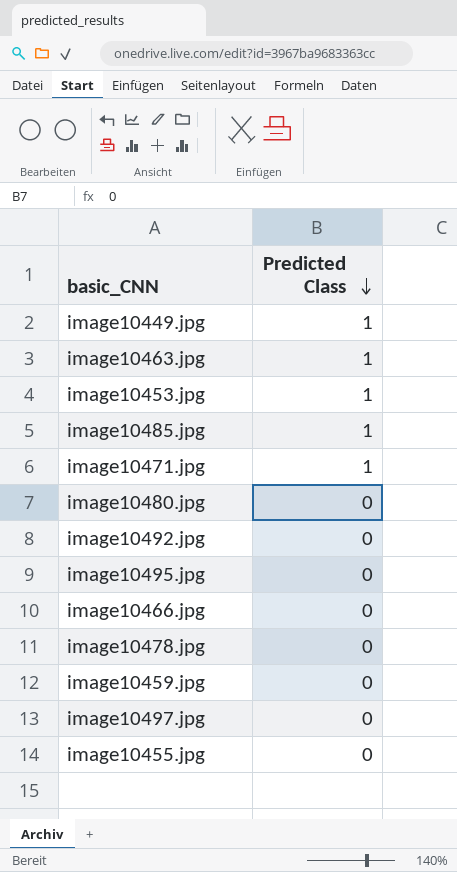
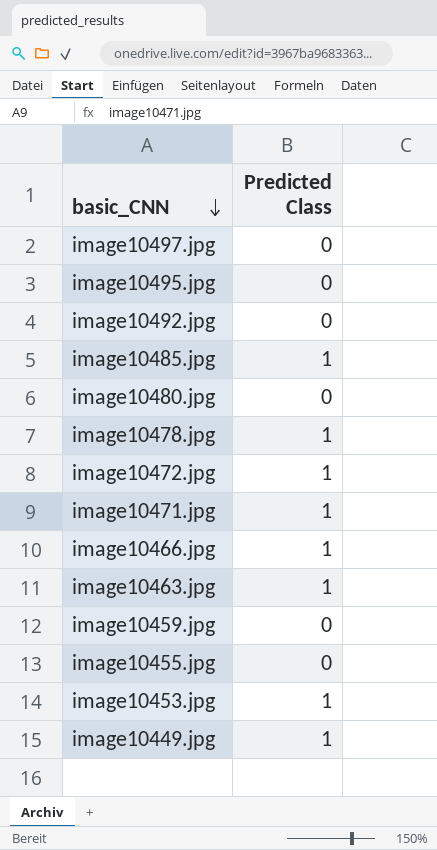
row order: Predicted Class descending -> basic_CNN descending
image10478.jpg | Predicted Class: 0 -> 1
row image10472.jpg: none -> 1
image10466.jpg | Predicted Class: 0 -> 1

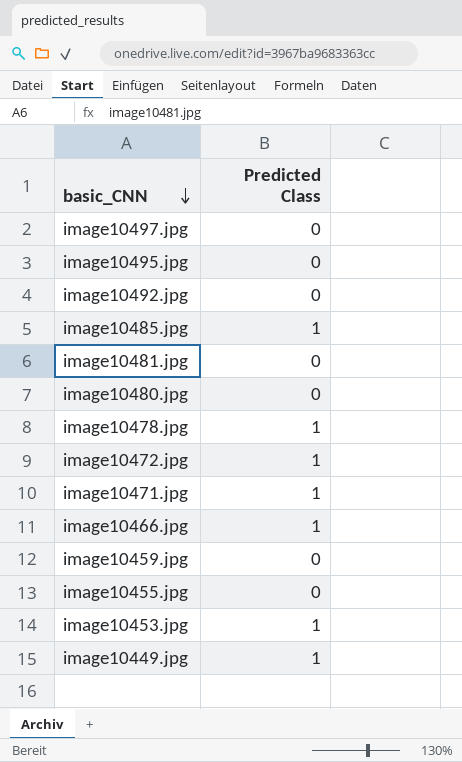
row image10463.jpg: 1 -> none
row image10481.jpg: none -> 0

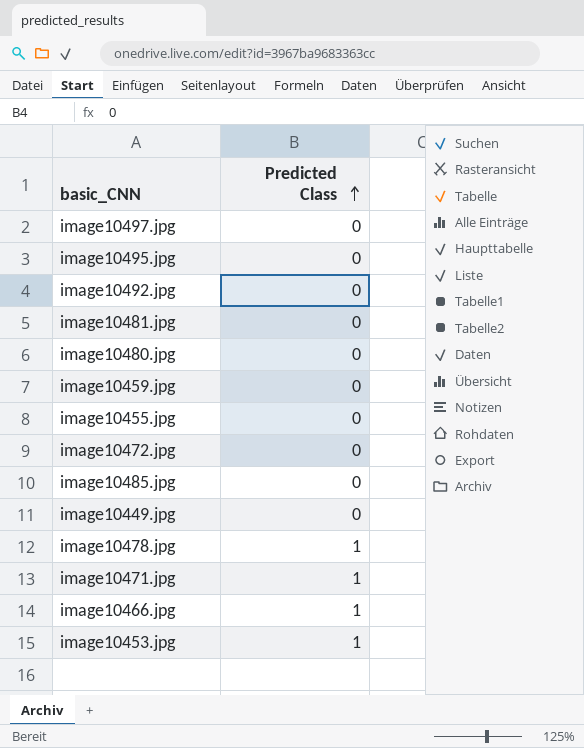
row order: basic_CNN descending -> Predicted Class ascending
image10472.jpg | Predicted Class: 1 -> 0
image10485.jpg | Predicted Class: 1 -> 0
image10449.jpg | Predicted Class: 1 -> 0

